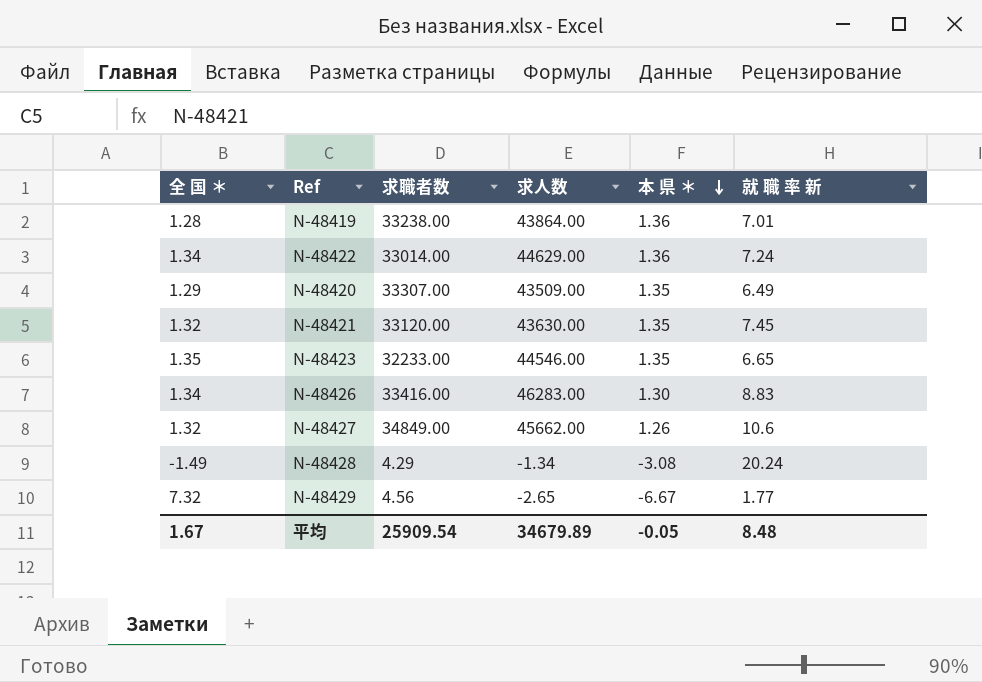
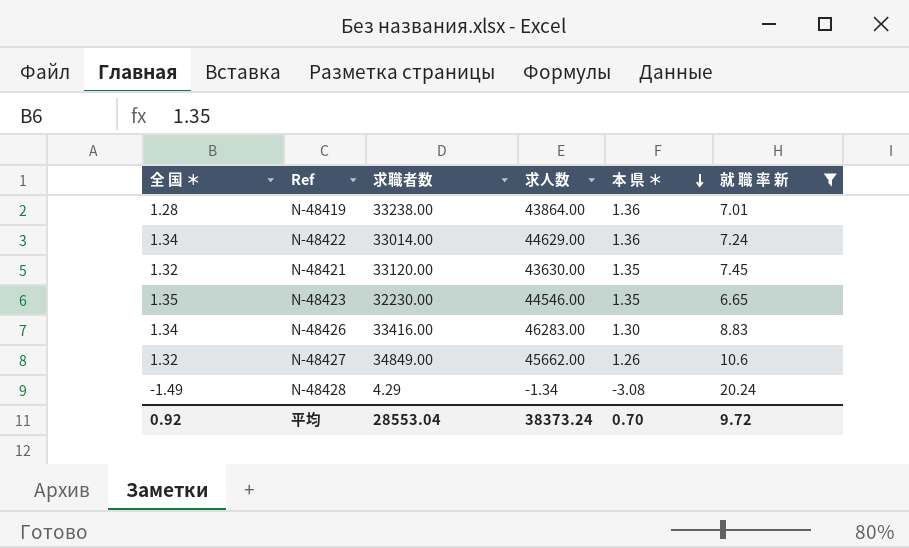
filter: none -> 就 職 率 新 >= 6.65
N-48423 | 求職者数: 32233.00 -> 32230.00
平均 | 全 国 ＊: 1.67 -> 0.92
平均 | 求職者数: 25909.54 -> 28553.04
平均 | 求人数: 34679.89 -> 38373.24
平均 | 本 県 ＊: -0.05 -> 0.70
平均 | 就 職 率 新: 8.48 -> 9.72

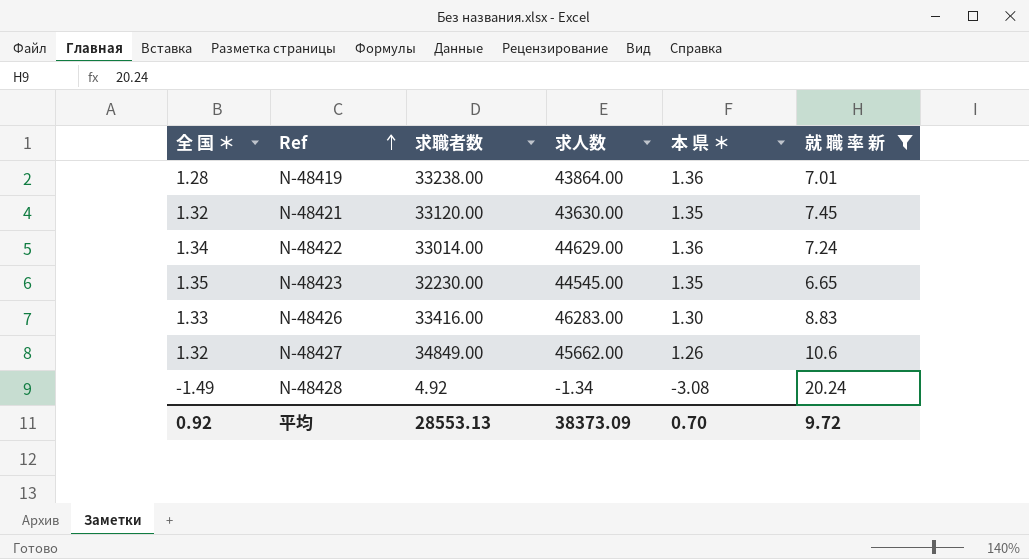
row order: 本 県 ＊ descending -> Ref ascending
N-48423 | 求人数: 44546.00 -> 44545.00
N-48426 | 全 国 ＊: 1.34 -> 1.33
N-48428 | 求職者数: 4.29 -> 4.92
平均 | 求職者数: 28553.04 -> 28553.13
平均 | 求人数: 38373.24 -> 38373.09

